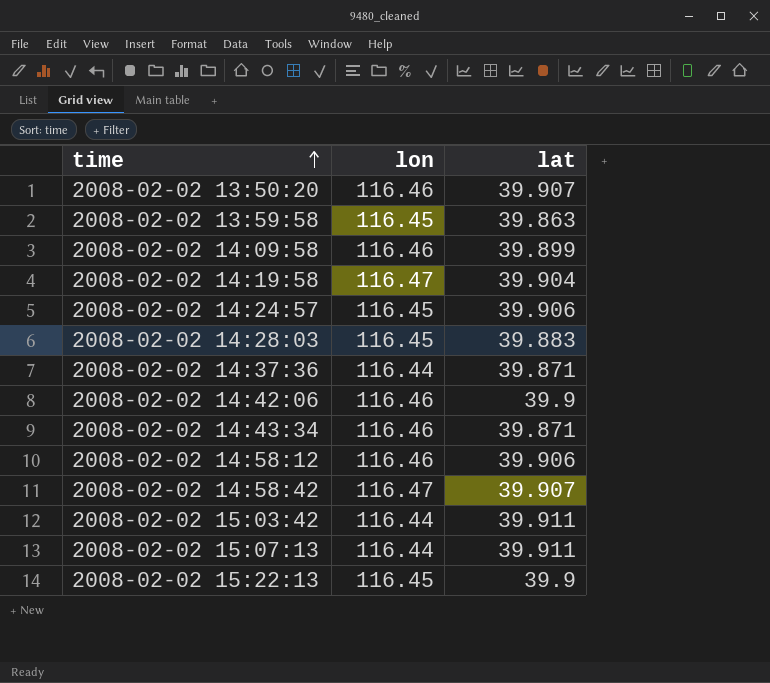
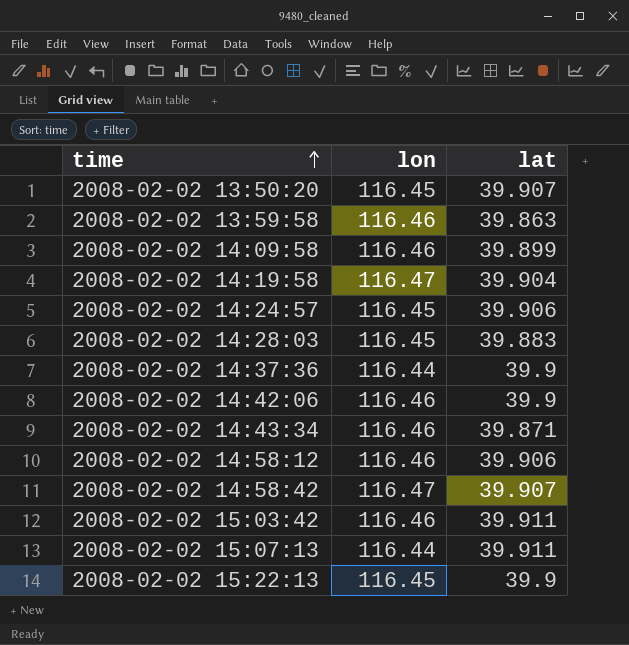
2008-02-02 13:50:20 | lon: 116.46 -> 116.45
2008-02-02 13:59:58 | lon: 116.45 -> 116.46
2008-02-02 14:37:36 | lat: 39.871 -> 39.9
2008-02-02 15:03:42 | lon: 116.44 -> 116.46

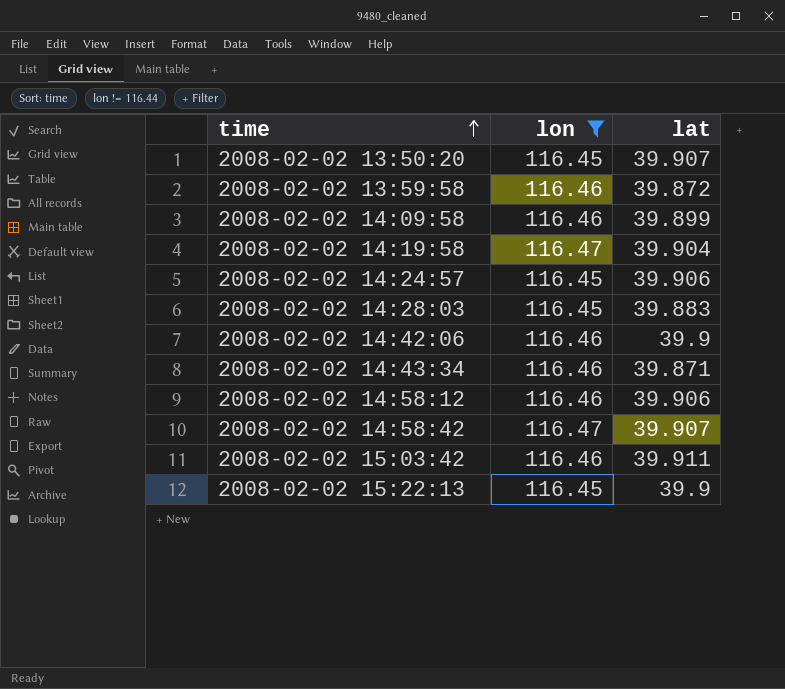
filter: none -> lon != 116.44
2008-02-02 13:59:58 | lat: 39.863 -> 39.872

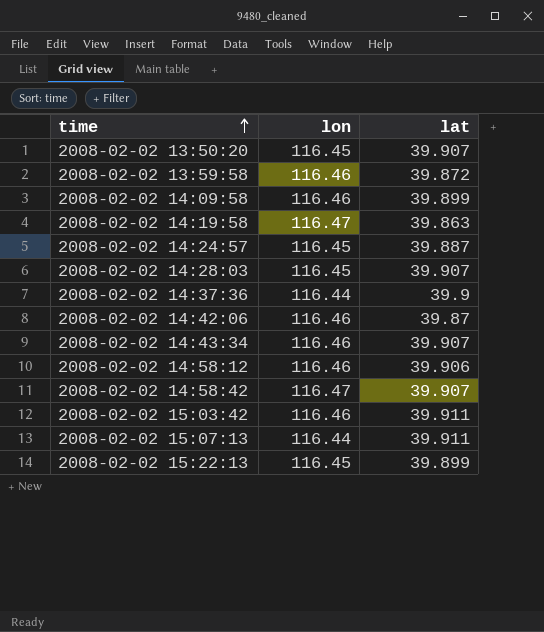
filter: lon != 116.44 -> none
2008-02-02 14:19:58 | lat: 39.904 -> 39.863
2008-02-02 14:24:57 | lat: 39.906 -> 39.887
2008-02-02 14:28:03 | lat: 39.883 -> 39.907
2008-02-02 14:42:06 | lat: 39.9 -> 39.87
2008-02-02 14:43:34 | lat: 39.871 -> 39.907
2008-02-02 15:22:13 | lat: 39.9 -> 39.899

